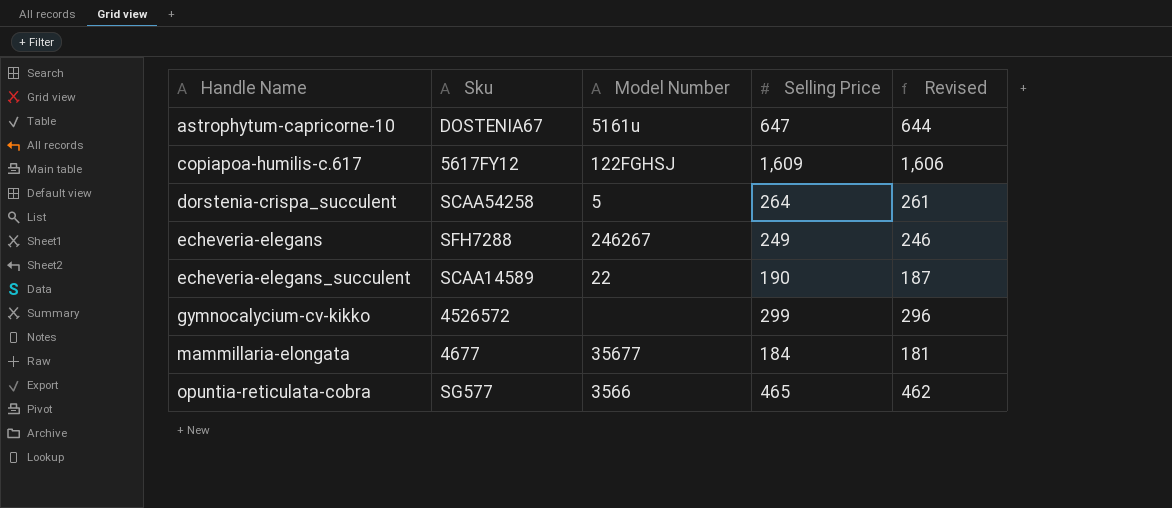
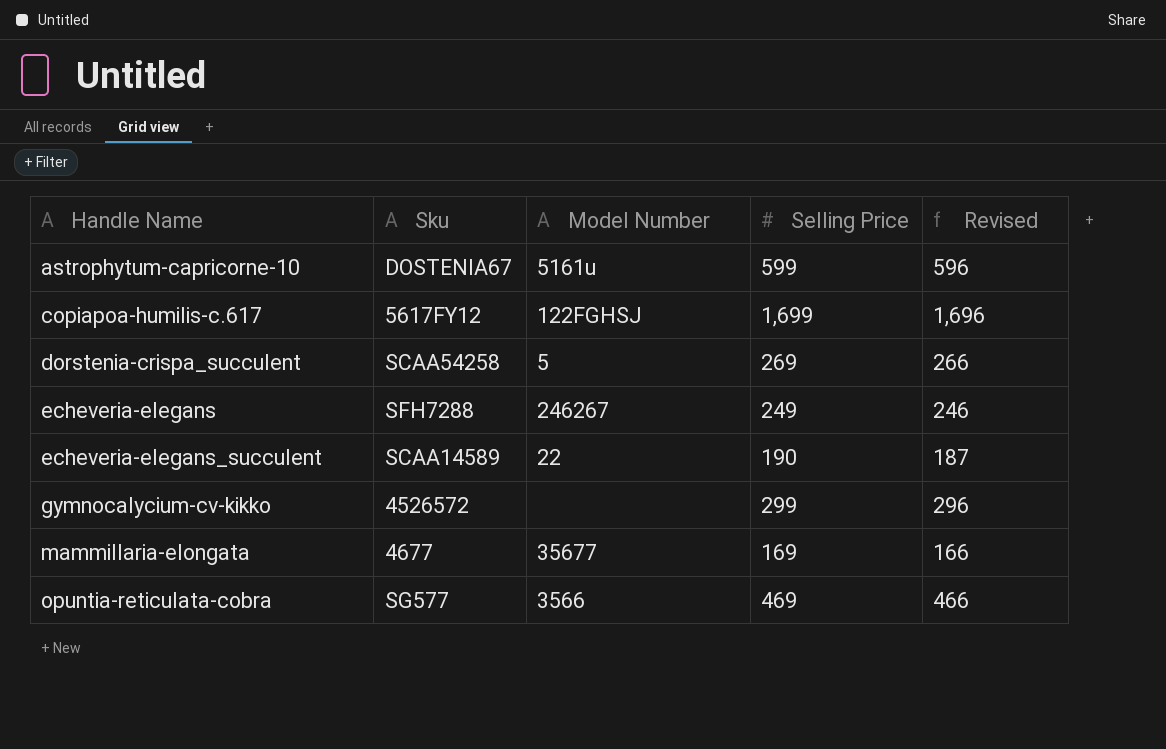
astrophytum-capricorne-10 | Selling Price: 647 -> 599
astrophytum-capricorne-10 | Revised: 644 -> 596
copiapoa-humilis-c.617 | Selling Price: 1,609 -> 1,699
copiapoa-humilis-c.617 | Revised: 1,606 -> 1,696
dorstenia-crispa_succulent | Selling Price: 264 -> 269
dorstenia-crispa_succulent | Revised: 261 -> 266
mammillaria-elongata | Selling Price: 184 -> 169
mammillaria-elongata | Revised: 181 -> 166
opuntia-reticulata-cobra | Selling Price: 465 -> 469
opuntia-reticulata-cobra | Revised: 462 -> 466

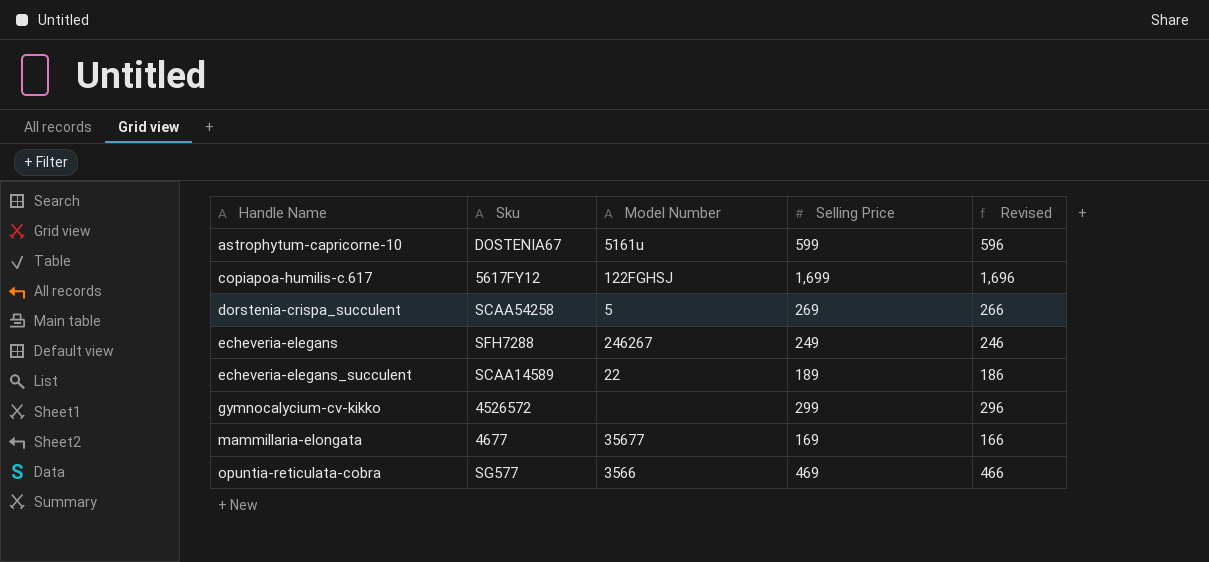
echeveria-elegans_succulent | Selling Price: 190 -> 189
echeveria-elegans_succulent | Revised: 187 -> 186

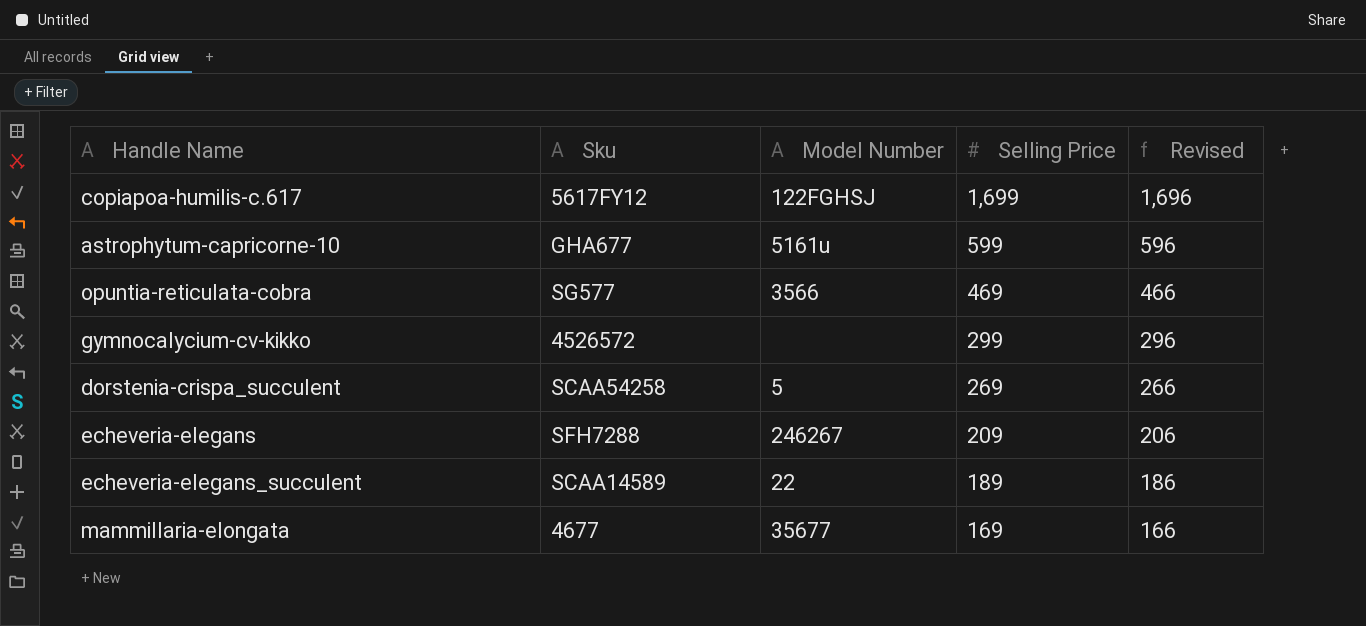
row order: Handle Name ascending -> Selling Price descending
astrophytum-capricorne-10 | Sku: DOSTENIA67 -> GHA677
echeveria-elegans | Selling Price: 249 -> 209
echeveria-elegans | Revised: 246 -> 206

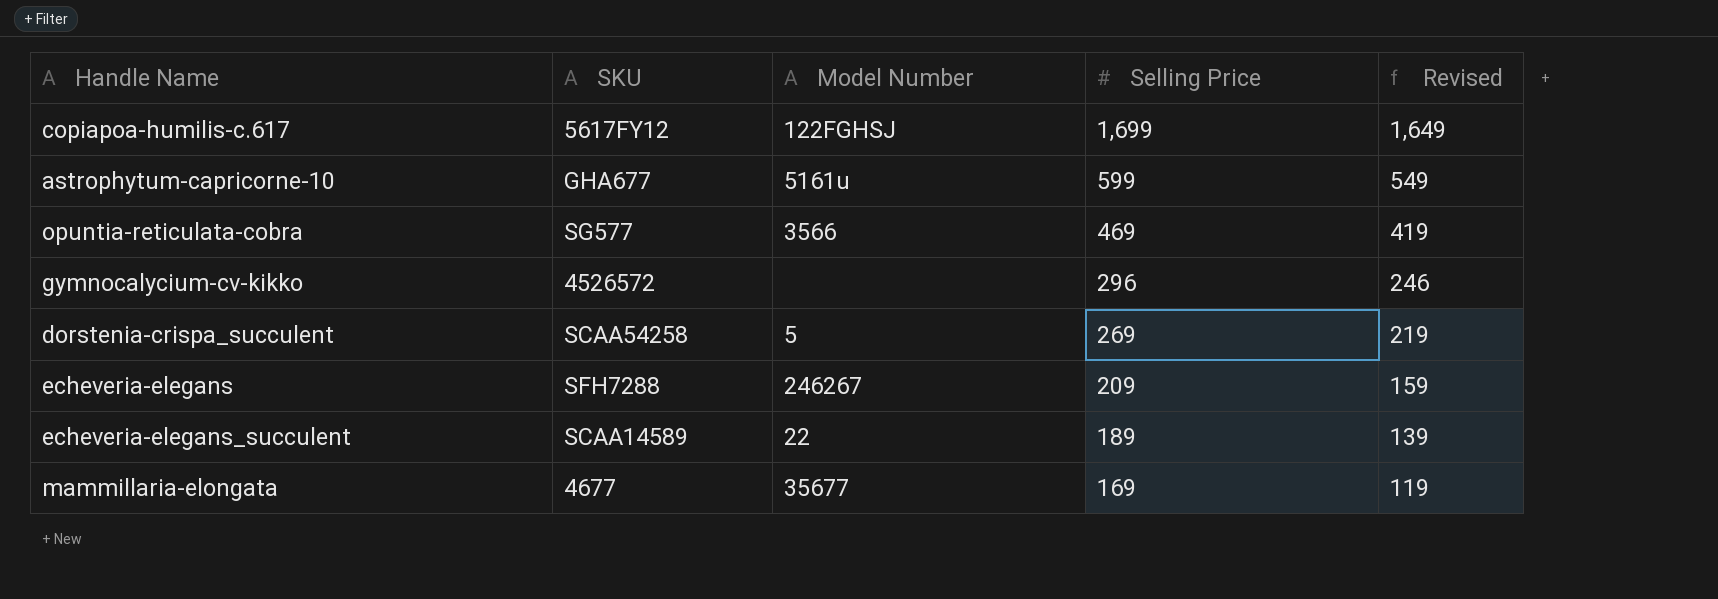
column name: Sku -> SKU
column Revised | formula: [Selling Price] - 3 -> [Selling Price] - 50
gymnocalycium-cv-kikko | Selling Price: 299 -> 296

